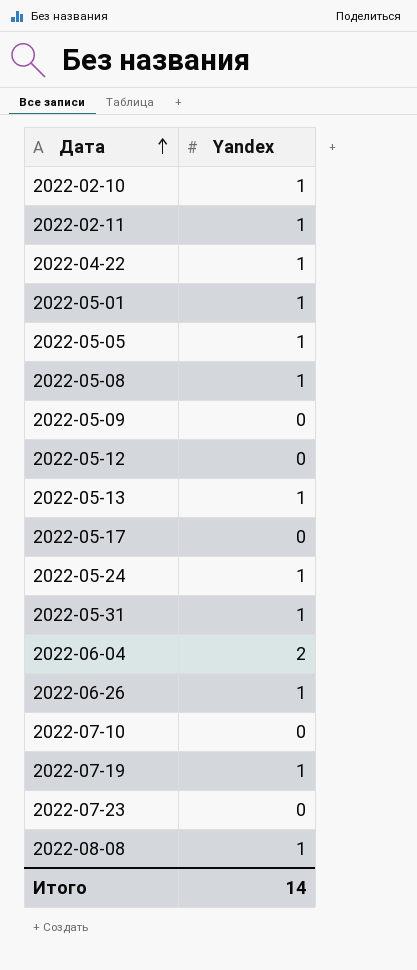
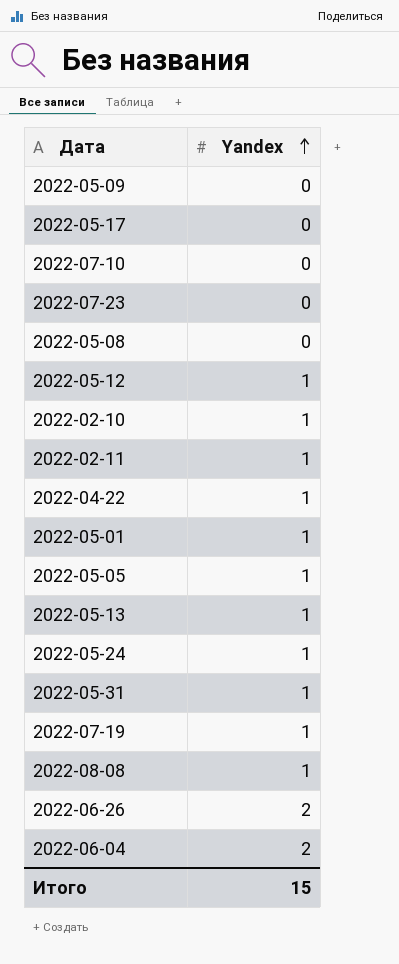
row order: Дата ascending -> Yandex ascending
2022-05-08 | Yandex: 1 -> 0
2022-05-12 | Yandex: 0 -> 1
2022-06-26 | Yandex: 1 -> 2
Итого | Yandex: 14 -> 15

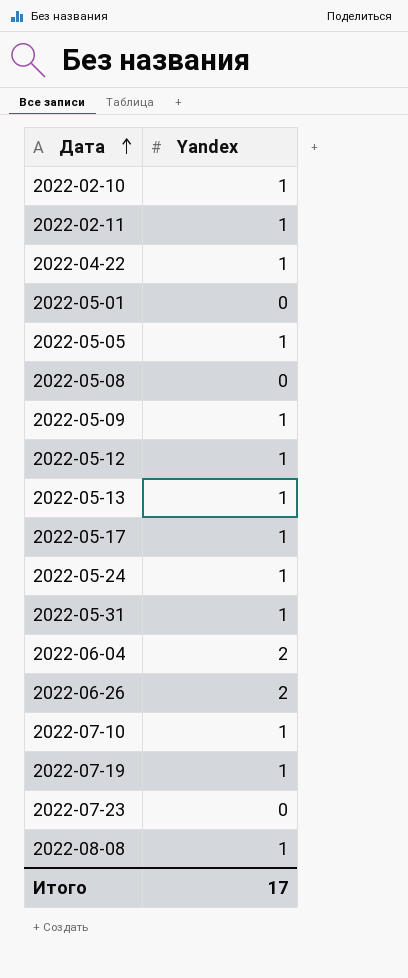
row order: Yandex ascending -> Дата ascending
2022-05-01 | Yandex: 1 -> 0
2022-05-09 | Yandex: 0 -> 1
2022-05-17 | Yandex: 0 -> 1
2022-07-10 | Yandex: 0 -> 1
Итого | Yandex: 15 -> 17

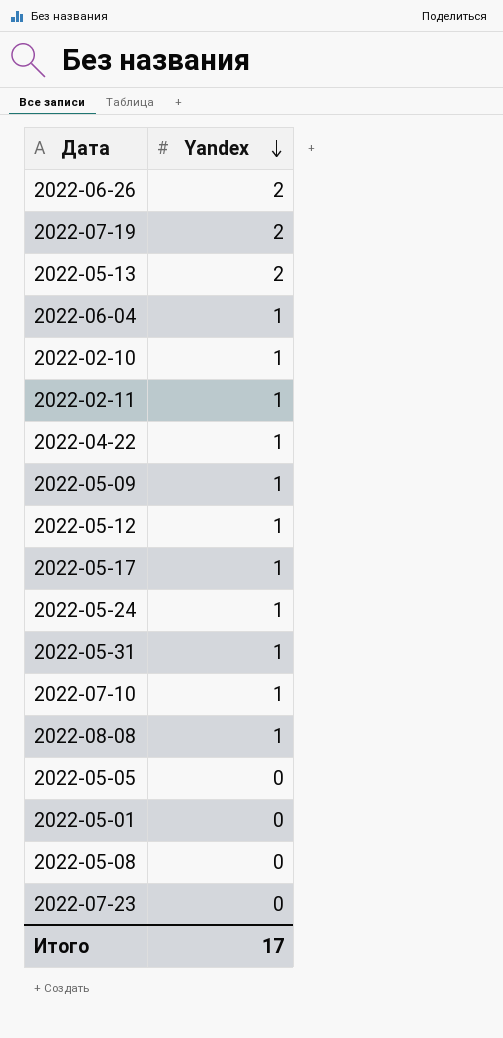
row order: Дата ascending -> Yandex descending
2022-07-19 | Yandex: 1 -> 2
2022-05-13 | Yandex: 1 -> 2
2022-06-04 | Yandex: 2 -> 1
2022-05-05 | Yandex: 1 -> 0

